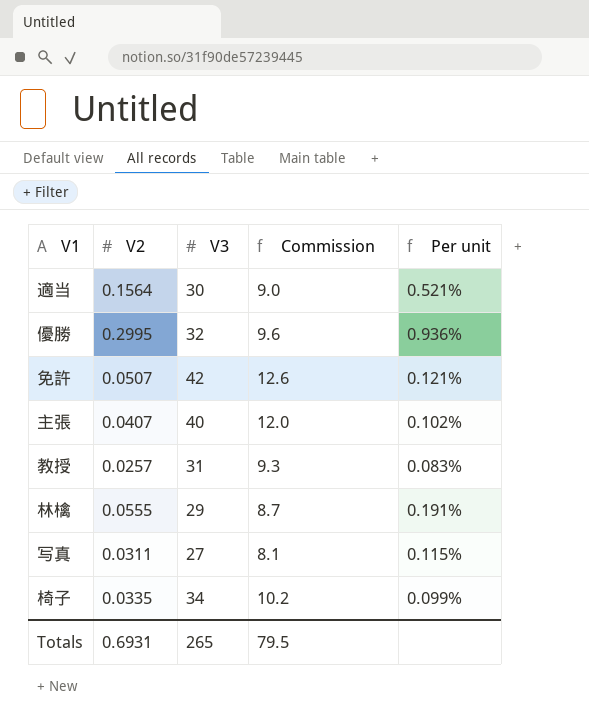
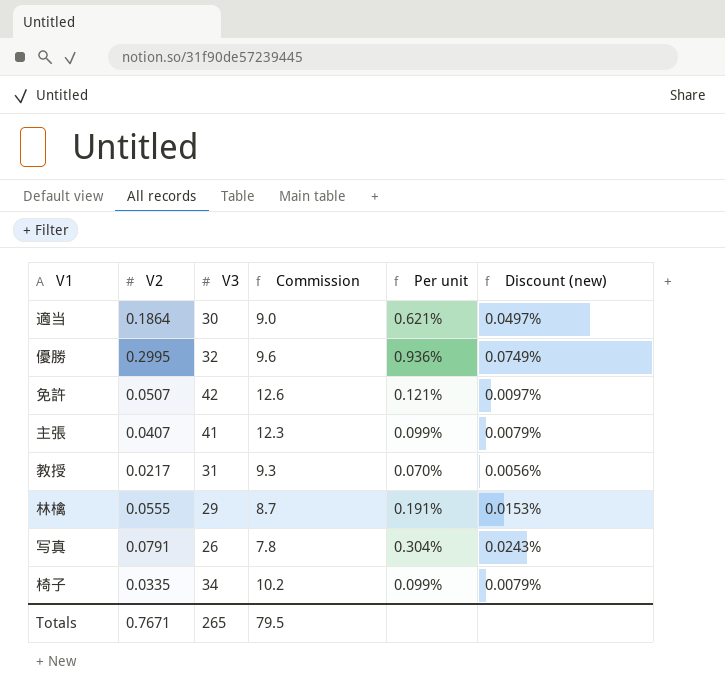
column Discount (new) | formula: none -> [Per unit] * 0.08
適当 | V2: 0.1564 -> 0.1864
適当 | Per unit: 0.521% -> 0.621%
主張 | V3: 40 -> 41
主張 | Commission: 12.0 -> 12.3
主張 | Per unit: 0.102% -> 0.099%
教授 | V2: 0.0257 -> 0.0217
教授 | Per unit: 0.083% -> 0.070%
写真 | V2: 0.0311 -> 0.0791
写真 | V3: 27 -> 26
写真 | Commission: 8.1 -> 7.8
写真 | Per unit: 0.115% -> 0.304%
Totals | V2: 0.6931 -> 0.7671

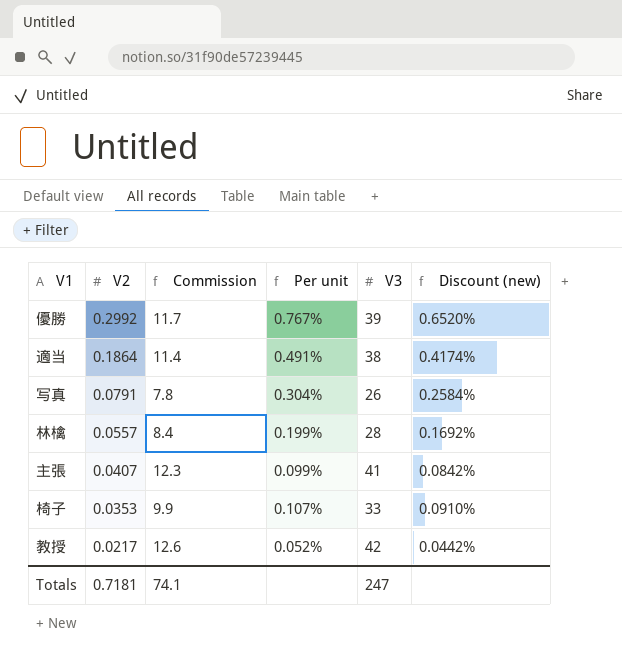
row order: none -> V2 descending
column V3 | position: 3 -> 5
column Discount (new) | formula: [Per unit] * 0.08 -> [Per unit] * 0.85
row 免許: 0.0507 | 42 | 12.6 | 0.121% | 0.0097% -> none
優勝 | V2: 0.2995 -> 0.2992
優勝 | Commission: 9.6 -> 11.7
優勝 | Per unit: 0.936% -> 0.767%
優勝 | V3: 32 -> 39
適当 | Commission: 9.0 -> 11.4
適当 | Per unit: 0.621% -> 0.491%
適当 | V3: 30 -> 38
林檎 | V2: 0.0555 -> 0.0557
林檎 | Commission: 8.7 -> 8.4
林檎 | Per unit: 0.191% -> 0.199%
林檎 | V3: 29 -> 28
椅子 | V2: 0.0335 -> 0.0353
椅子 | Commission: 10.2 -> 9.9
椅子 | Per unit: 0.099% -> 0.107%
椅子 | V3: 34 -> 33
教授 | Commission: 9.3 -> 12.6
教授 | Per unit: 0.070% -> 0.052%
教授 | V3: 31 -> 42
Totals | V2: 0.7671 -> 0.7181
Totals | Commission: 79.5 -> 74.1
Totals | V3: 265 -> 247

